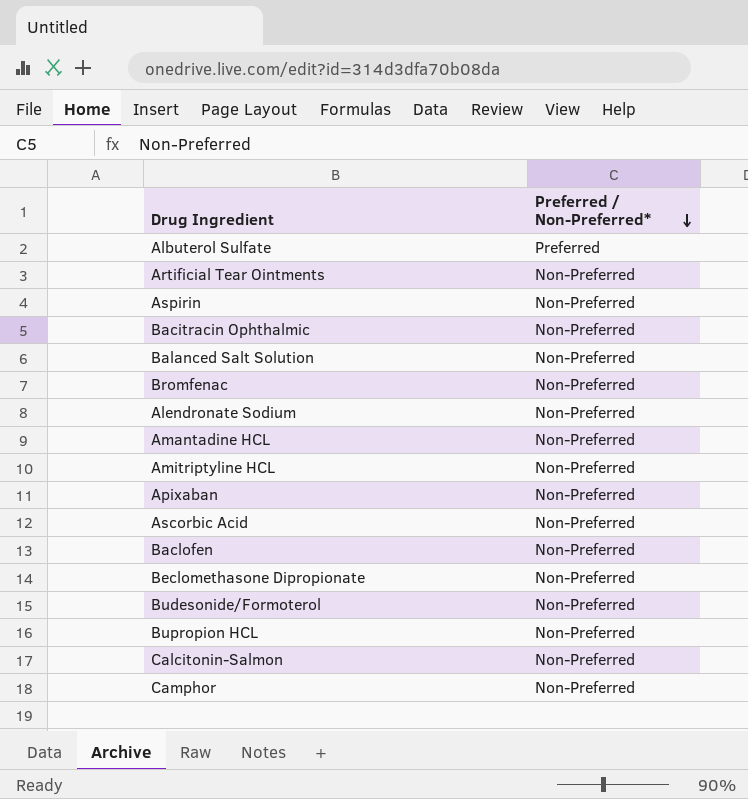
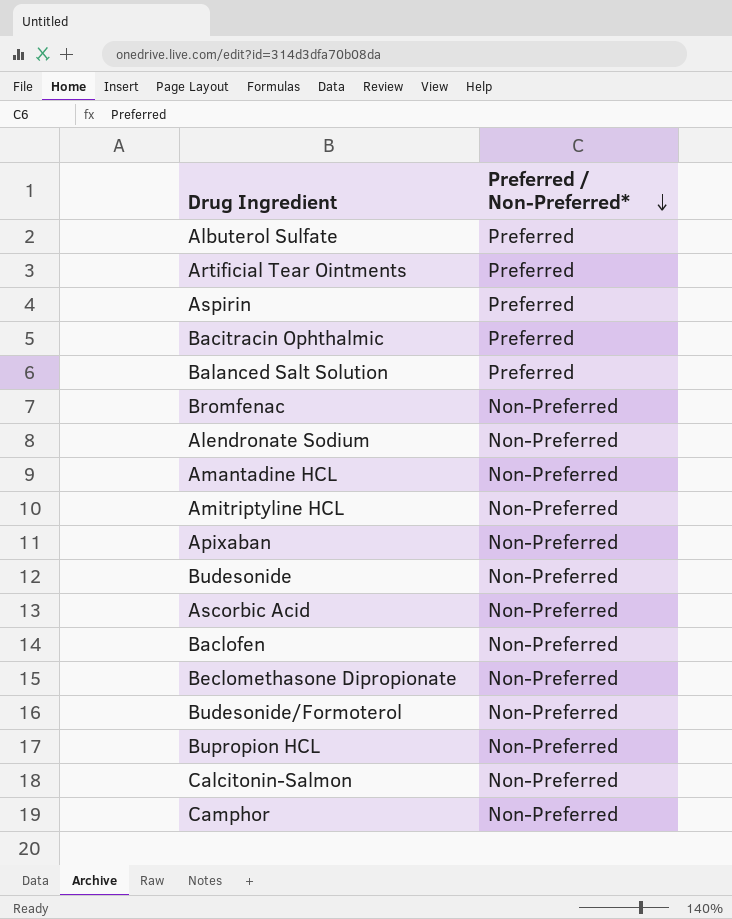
Artificial Tear Ointments | Preferred / Non-Preferred*: Non-Preferred -> Preferred
Aspirin | Preferred / Non-Preferred*: Non-Preferred -> Preferred
Bacitracin Ophthalmic | Preferred / Non-Preferred*: Non-Preferred -> Preferred
Balanced Salt Solution | Preferred / Non-Preferred*: Non-Preferred -> Preferred
row Budesonide: none -> Non-Preferred

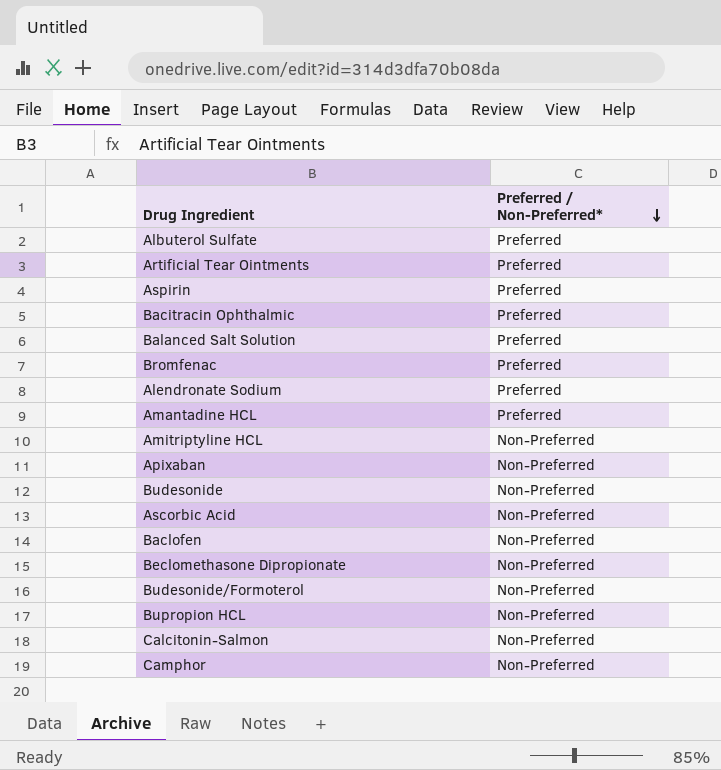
Bromfenac | Preferred / Non-Preferred*: Non-Preferred -> Preferred
Alendronate Sodium | Preferred / Non-Preferred*: Non-Preferred -> Preferred
Amantadine HCL | Preferred / Non-Preferred*: Non-Preferred -> Preferred

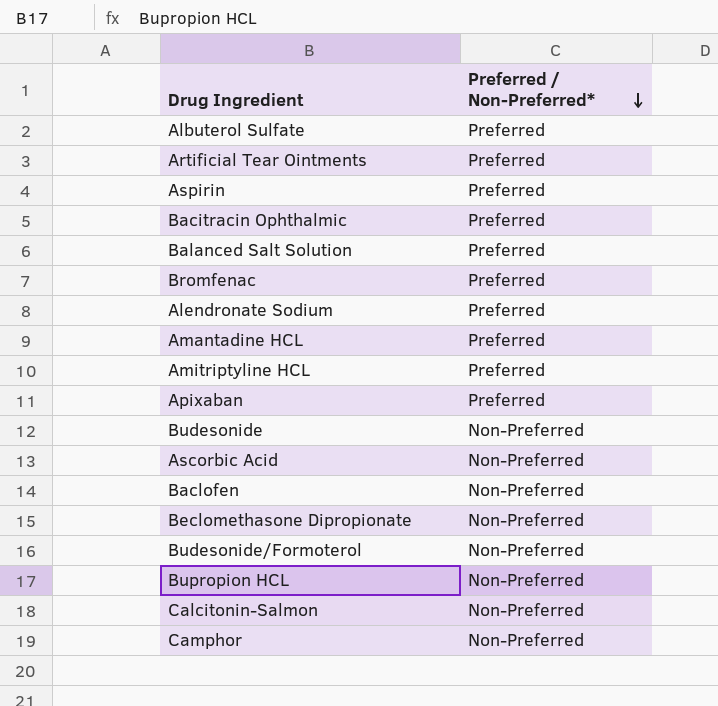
Amitriptyline HCL | Preferred / Non-Preferred*: Non-Preferred -> Preferred
Apixaban | Preferred / Non-Preferred*: Non-Preferred -> Preferred

